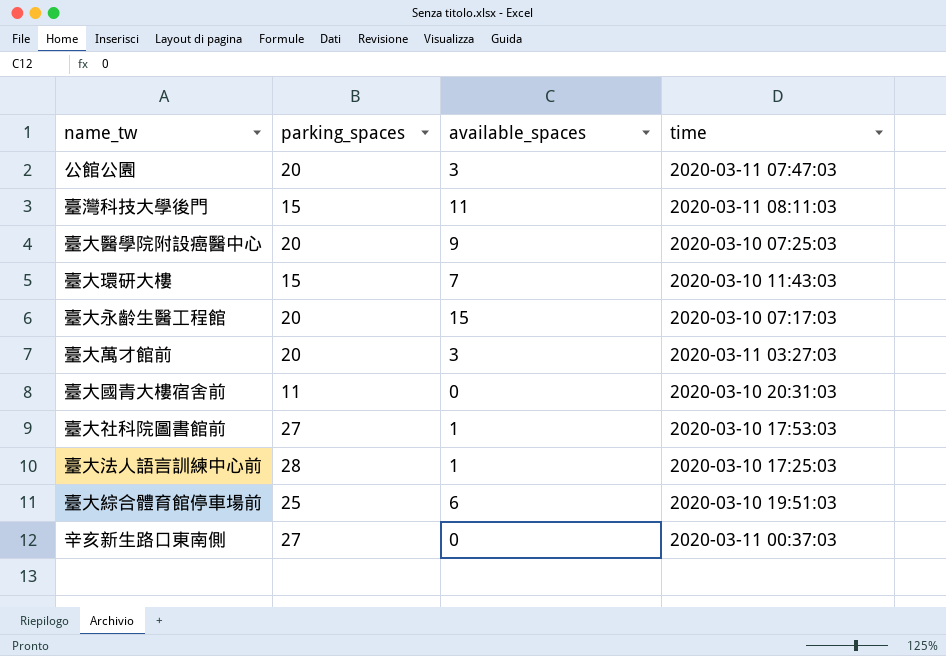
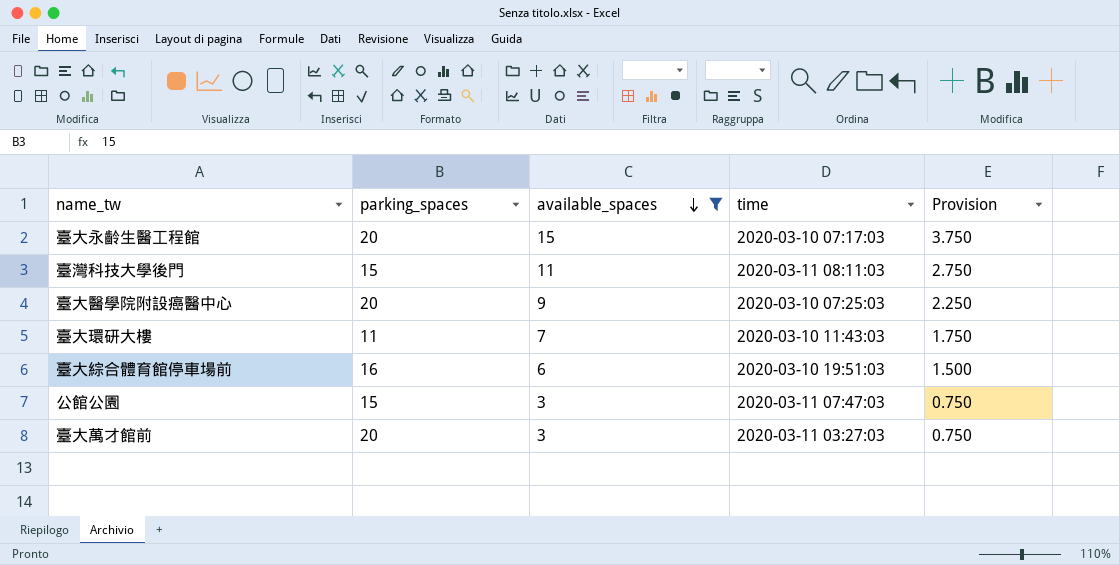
filter: none -> available_spaces >= 3
row order: none -> available_spaces descending
column Provision | formula: none -> [available_spaces] * 0.25
臺大環研大樓 | parking_spaces: 15 -> 11
臺大綜合體育館停車場前 | parking_spaces: 25 -> 16
公館公園 | parking_spaces: 20 -> 15

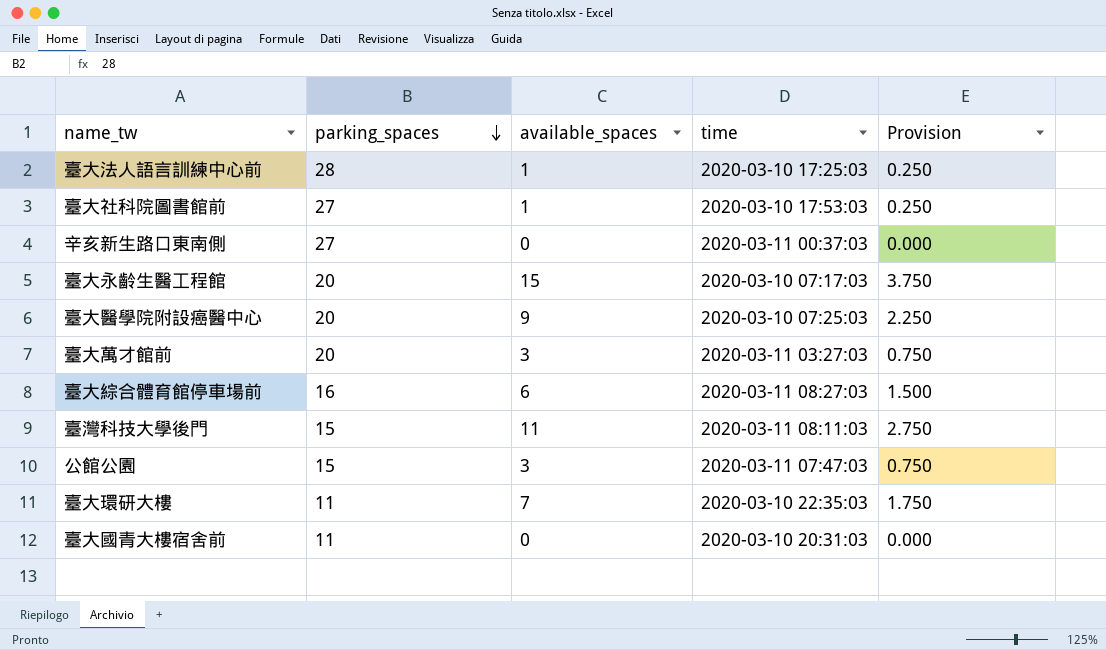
filter: available_spaces >= 3 -> none
row order: available_spaces descending -> parking_spaces descending
臺大綜合體育館停車場前 | time: 2020-03-10 19:51:03 -> 2020-03-11 08:27:03
臺大環研大樓 | time: 2020-03-10 11:43:03 -> 2020-03-10 22:35:03

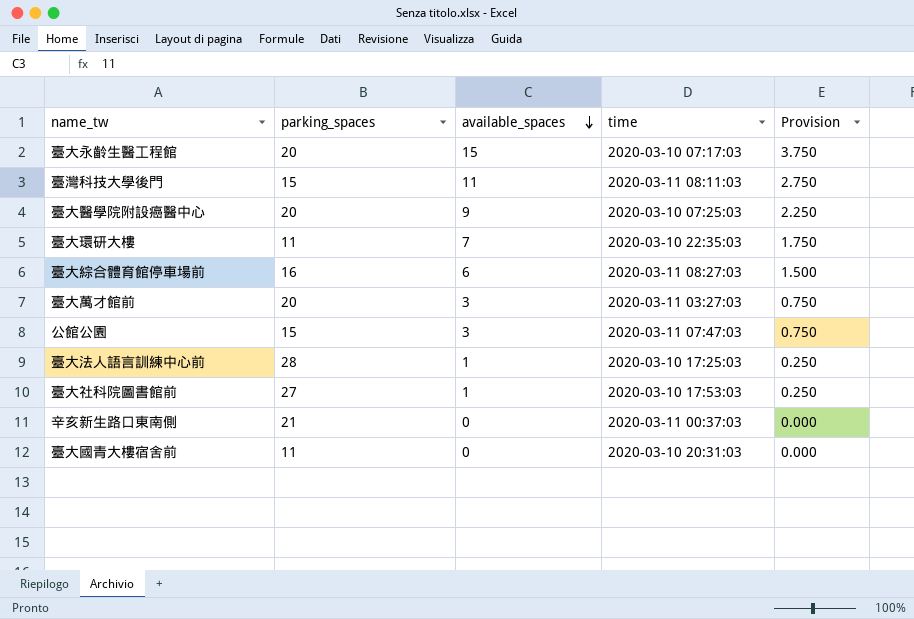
row order: parking_spaces descending -> available_spaces descending
辛亥新生路口東南側 | parking_spaces: 27 -> 21

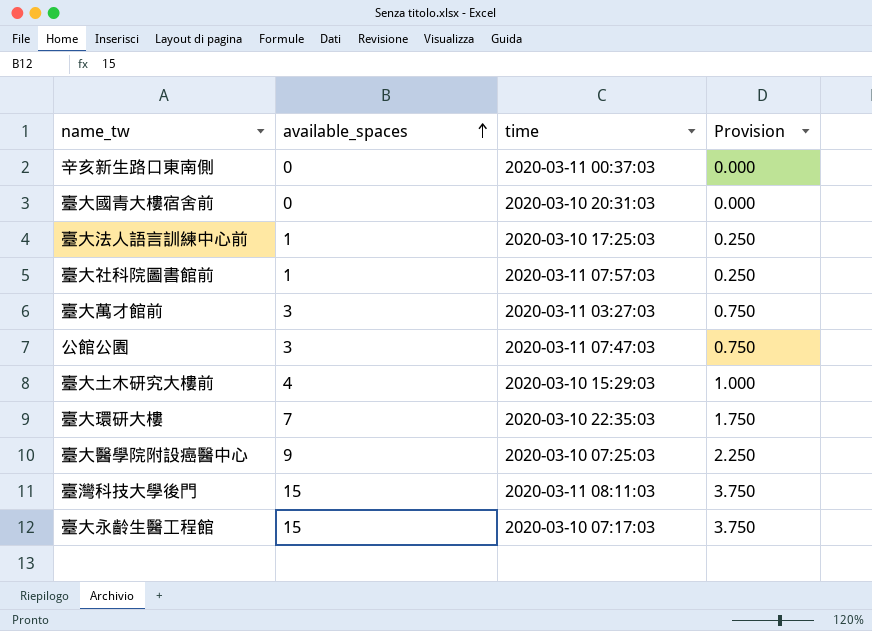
row order: available_spaces descending -> available_spaces ascending
column parking_spaces | position: 2 -> none
row 臺大綜合體育館停車場前: 16 | 6 | 2020-03-11 08:27:03 | 1.500 -> none
臺大社科院圖書館前 | time: 2020-03-10 17:53:03 -> 2020-03-11 07:57:03
row 臺大土木研究大樓前: none -> 4 | 2020-03-10 15:29:03 | 1.000
臺灣科技大學後門 | available_spaces: 11 -> 15
臺灣科技大學後門 | Provision: 2.750 -> 3.750

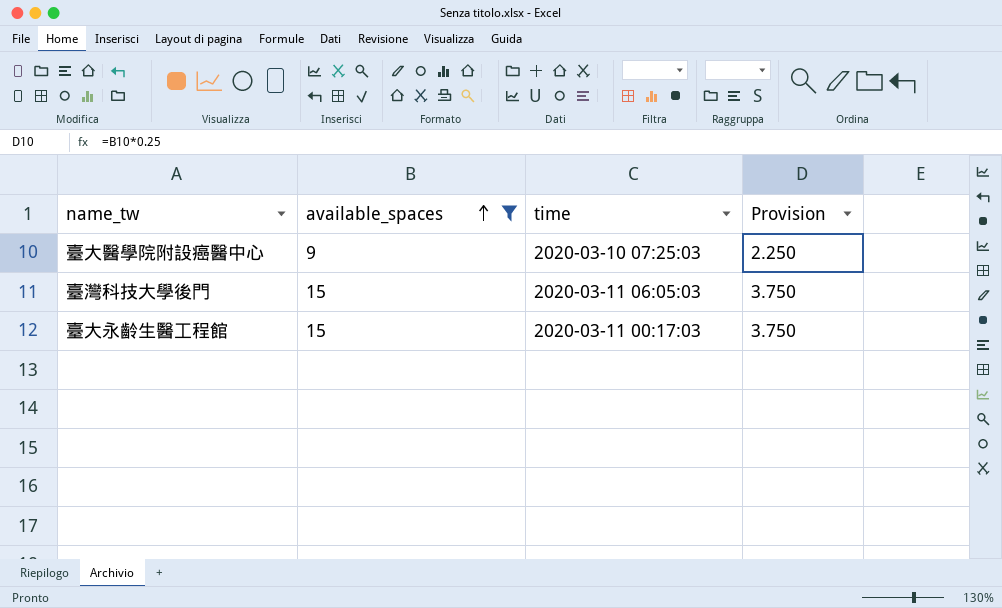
filter: none -> available_spaces >= 9
臺灣科技大學後門 | time: 2020-03-11 08:11:03 -> 2020-03-11 06:05:03
臺大永齡生醫工程館 | time: 2020-03-10 07:17:03 -> 2020-03-11 00:17:03

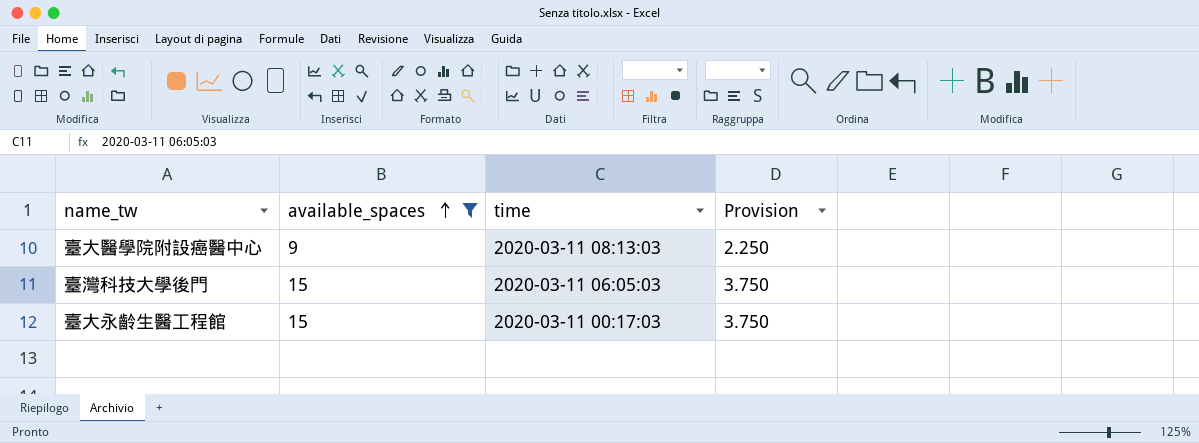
臺大醫學院附設癌醫中心 | time: 2020-03-10 07:25:03 -> 2020-03-11 08:13:03

